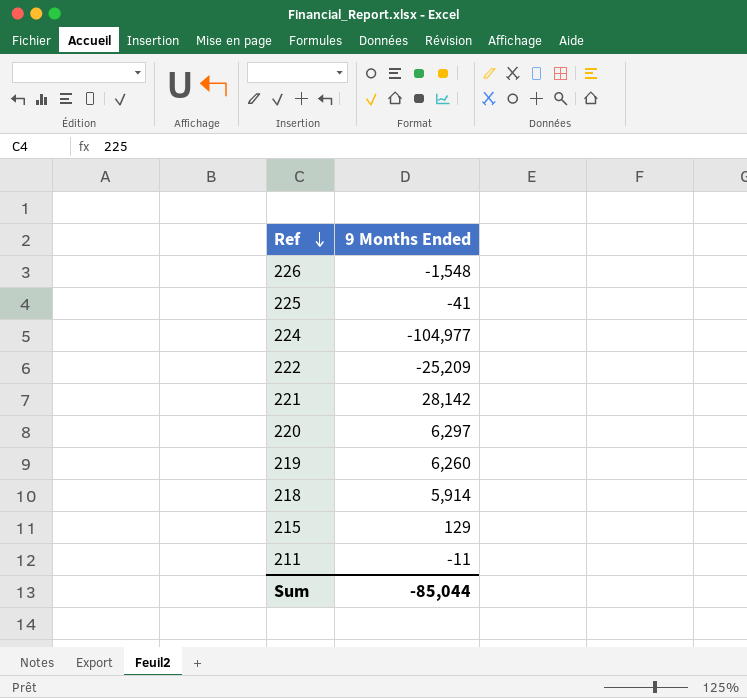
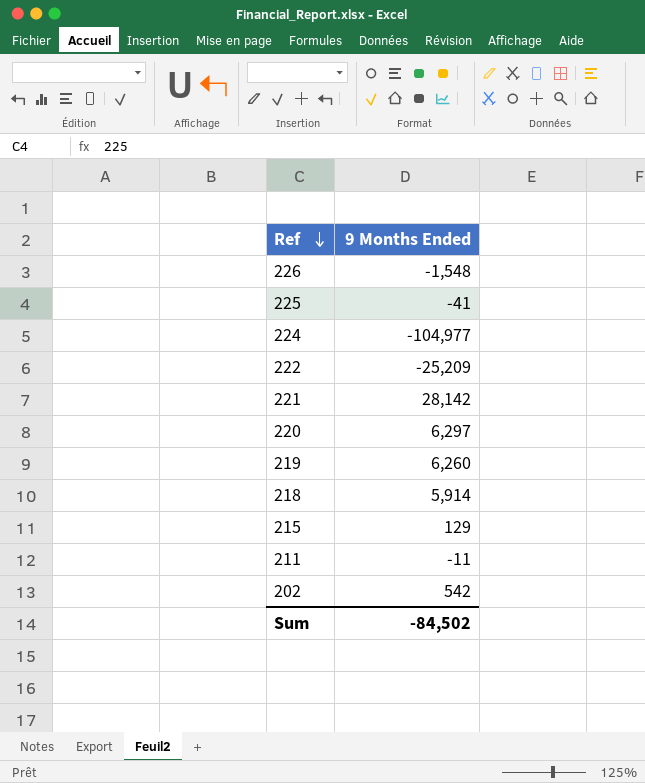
row 202: none -> 542
Sum | 9 Months Ended: -85,044 -> -84,502

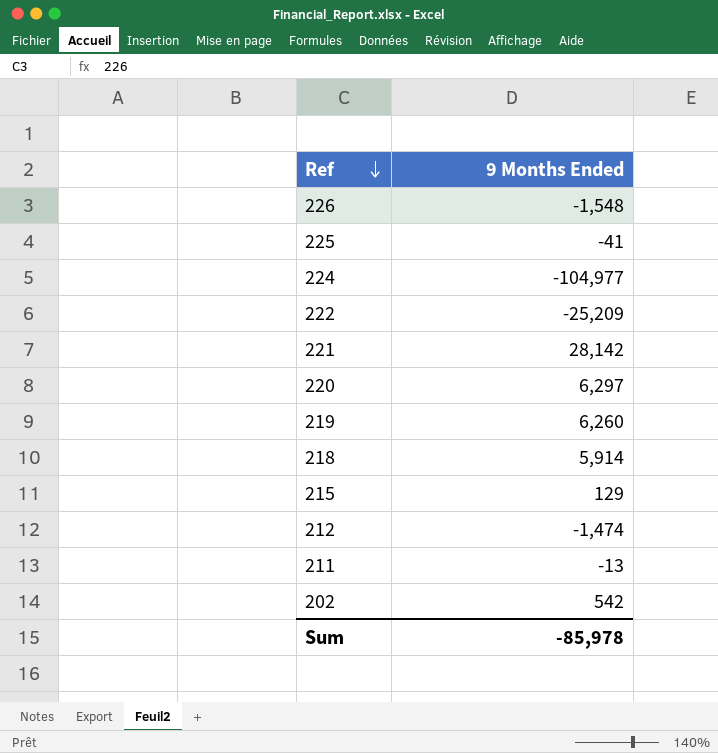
row 212: none -> -1,474
211 | 9 Months Ended: -11 -> -13
Sum | 9 Months Ended: -84,502 -> -85,978

